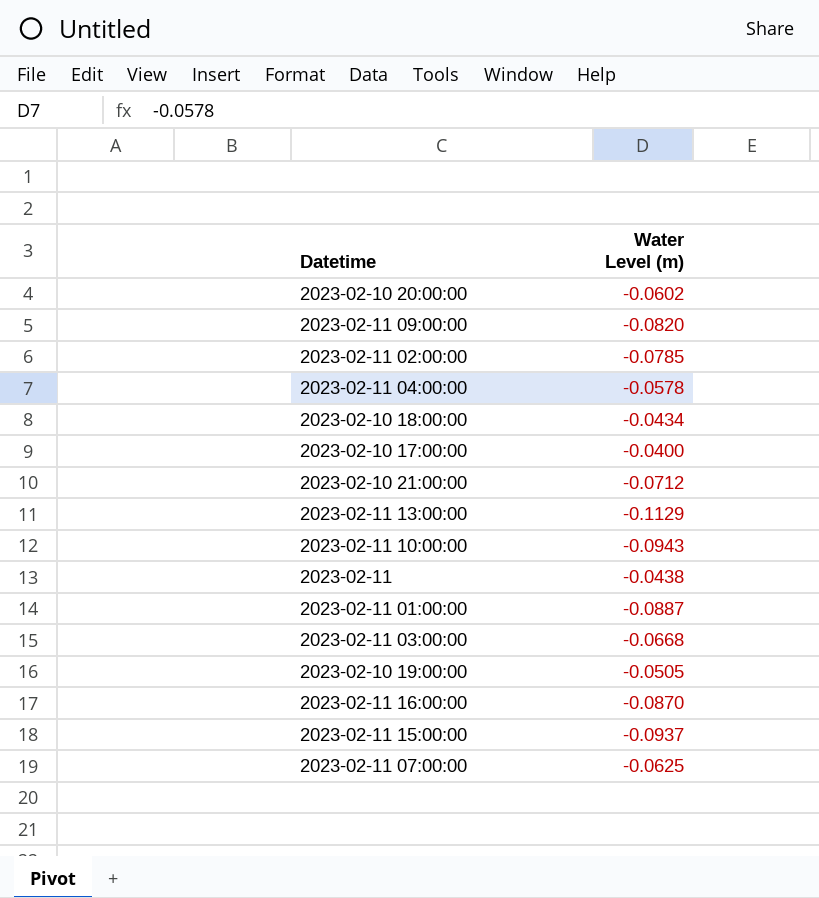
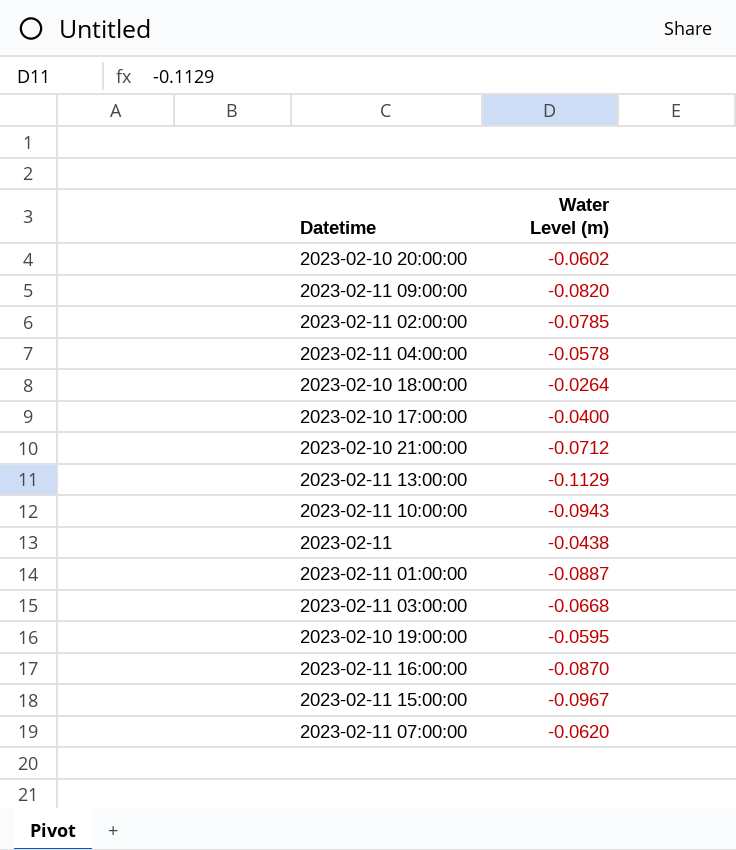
2023-02-10 18:00:00 | Water Level (m): -0.0434 -> -0.0264
2023-02-10 19:00:00 | Water Level (m): -0.0505 -> -0.0595
2023-02-11 15:00:00 | Water Level (m): -0.0937 -> -0.0967
2023-02-11 07:00:00 | Water Level (m): -0.0625 -> -0.0620

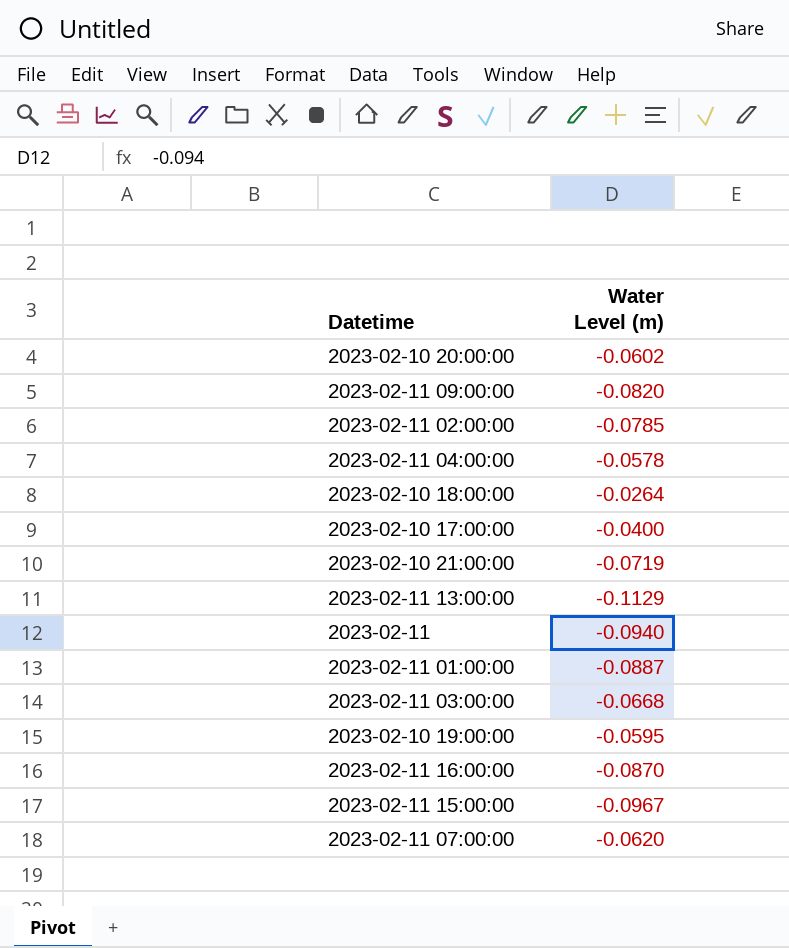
row 2023-02-11 10:00:00: -0.0943 -> none
2023-02-10 21:00:00 | Water Level (m): -0.0712 -> -0.0719
2023-02-11 | Water Level (m): -0.0438 -> -0.0940

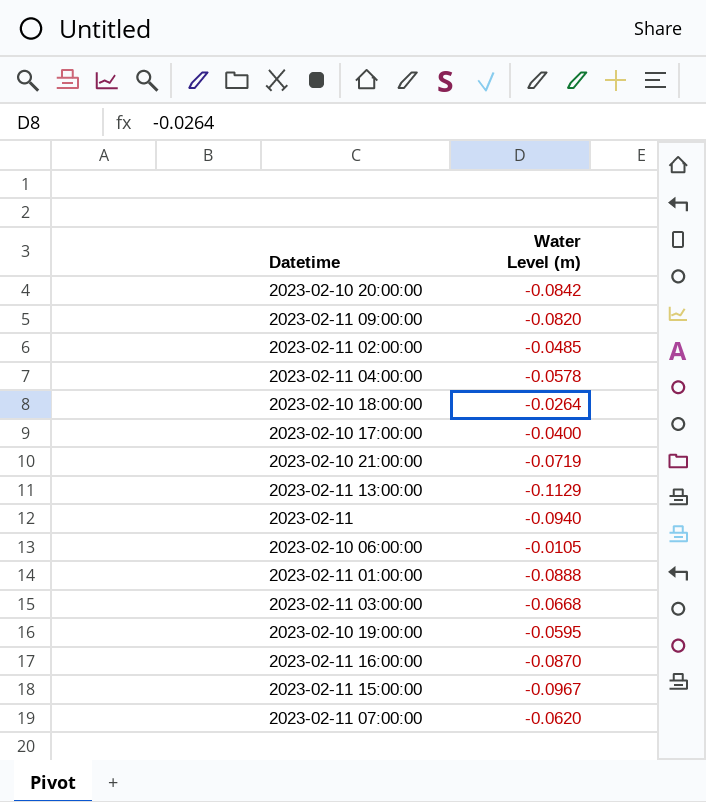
2023-02-10 20:00:00 | Water Level (m): -0.0602 -> -0.0842
2023-02-11 02:00:00 | Water Level (m): -0.0785 -> -0.0485
row 2023-02-10 06:00:00: none -> -0.0105
2023-02-11 01:00:00 | Water Level (m): -0.0887 -> -0.0888

